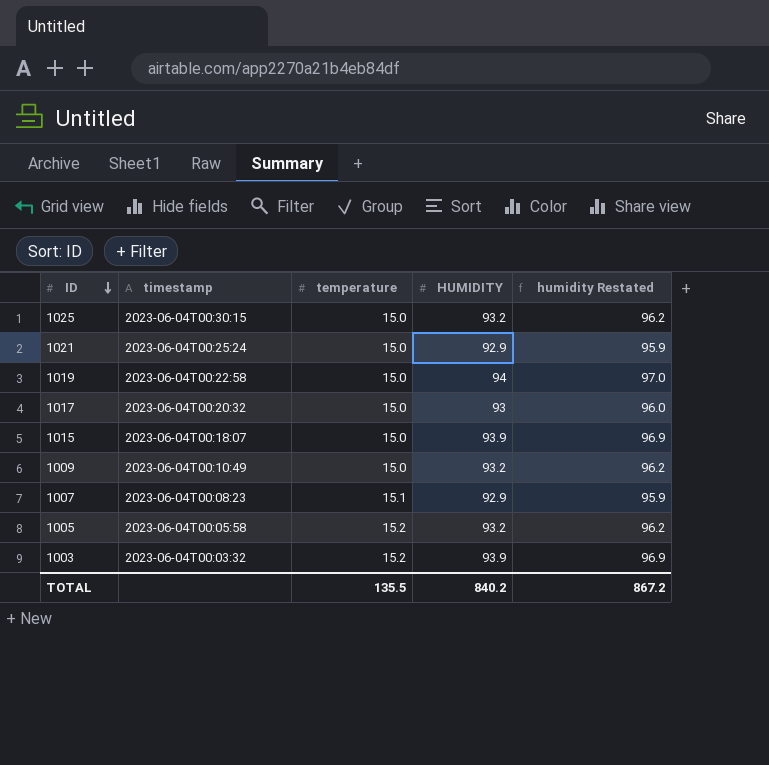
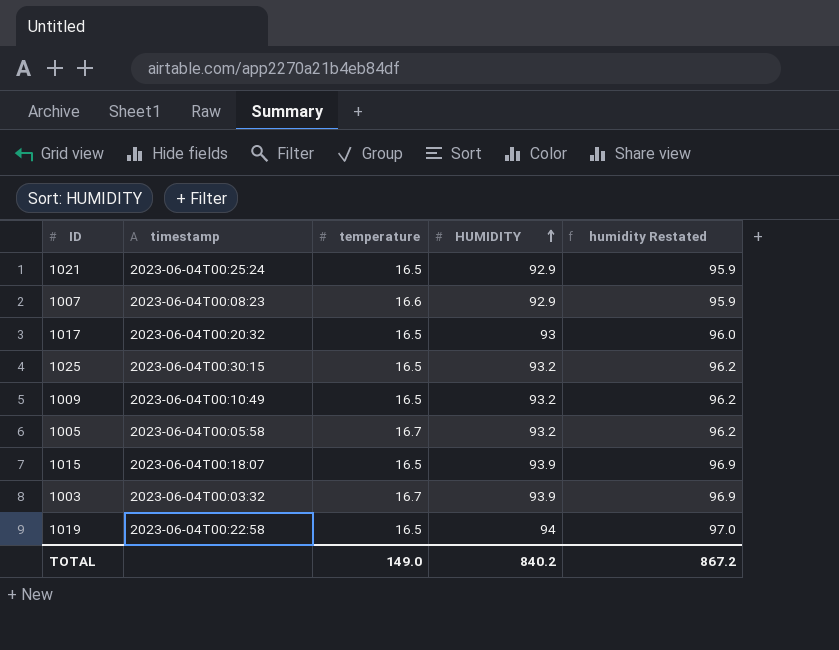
row order: ID descending -> HUMIDITY ascending
1021 | temperature: 15.0 -> 16.5
1007 | temperature: 15.1 -> 16.6
1017 | temperature: 15.0 -> 16.5
1025 | temperature: 15.0 -> 16.5
1009 | temperature: 15.0 -> 16.5
1005 | temperature: 15.2 -> 16.7
1015 | temperature: 15.0 -> 16.5
1003 | temperature: 15.2 -> 16.7
1019 | temperature: 15.0 -> 16.5
TOTAL | temperature: 135.5 -> 149.0

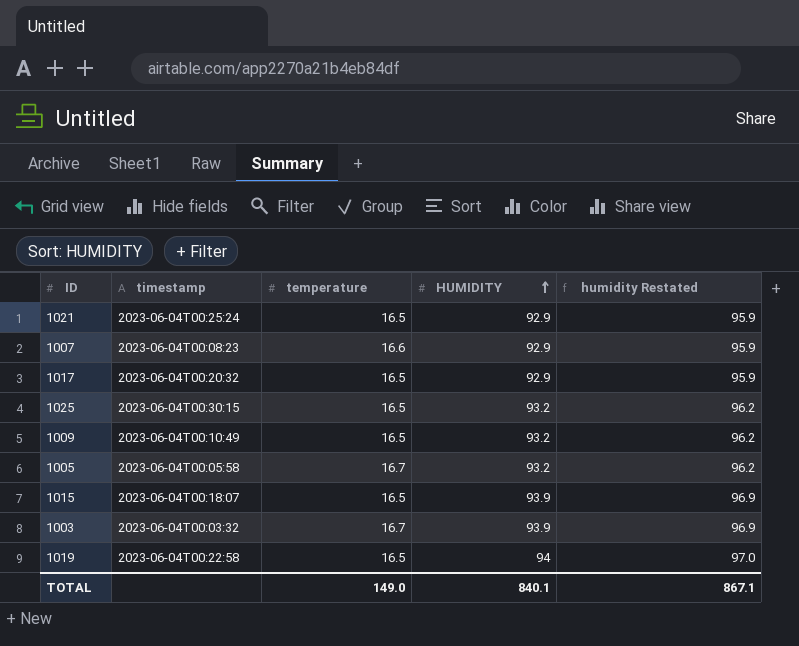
1017 | HUMIDITY: 93 -> 92.9
1017 | humidity Restated: 96.0 -> 95.9
TOTAL | HUMIDITY: 840.2 -> 840.1
TOTAL | humidity Restated: 867.2 -> 867.1

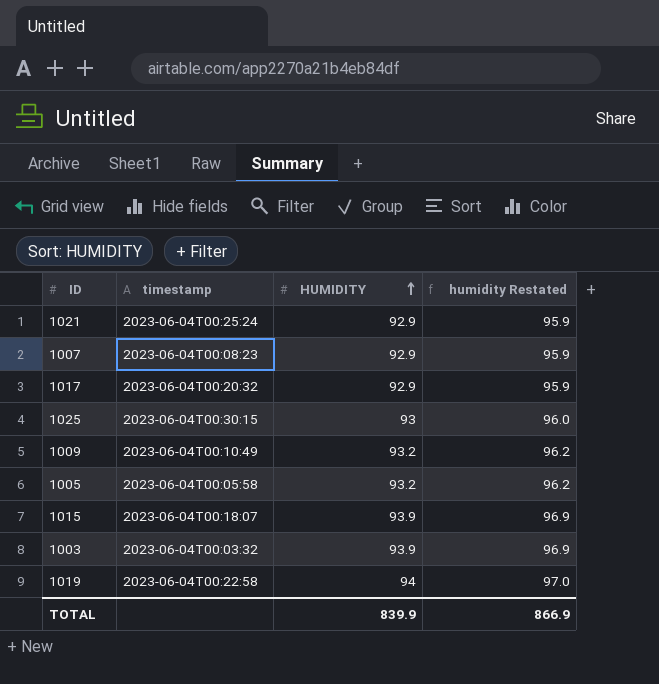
column temperature | position: 3 -> none
1025 | HUMIDITY: 93.2 -> 93
1025 | humidity Restated: 96.2 -> 96.0
TOTAL | HUMIDITY: 840.1 -> 839.9
TOTAL | humidity Restated: 867.1 -> 866.9

